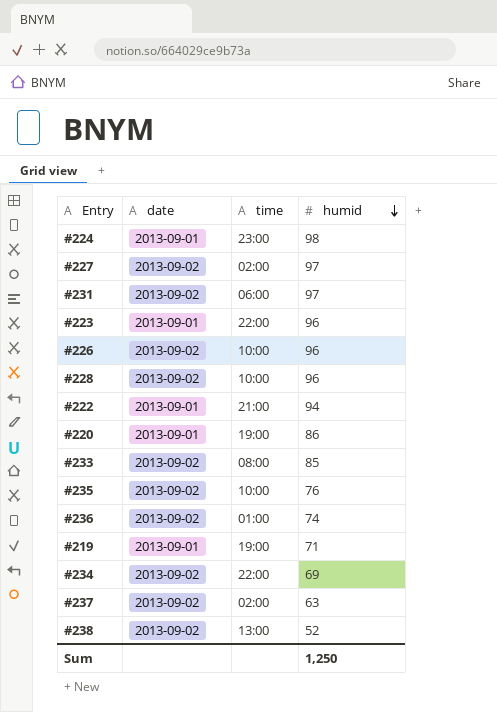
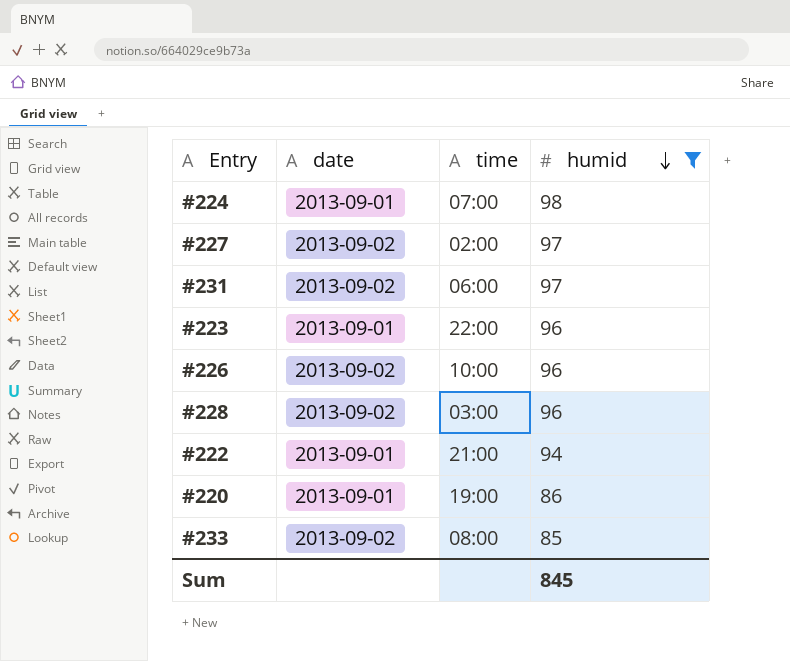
filter: none -> humid >= 85
#224 | time: 23:00 -> 07:00
#228 | time: 10:00 -> 03:00
Sum | humid: 1,250 -> 845

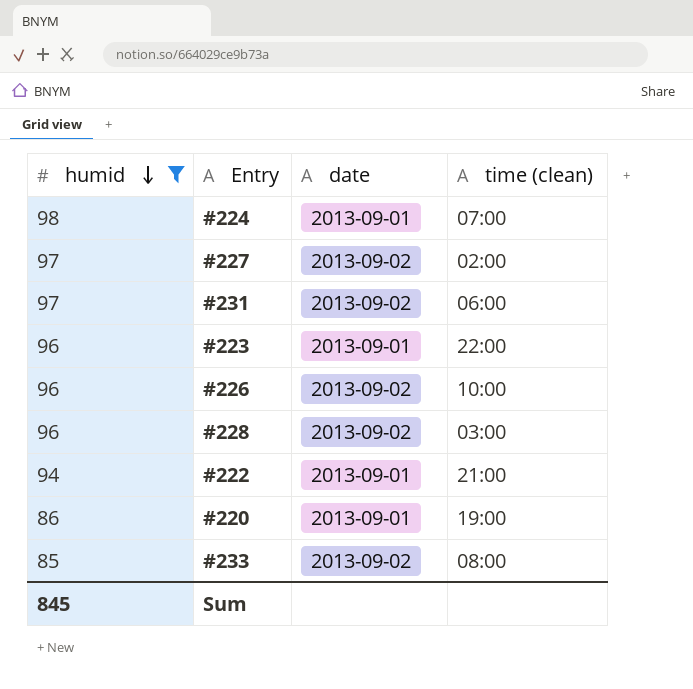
column humid | position: 4 -> 1
column name: time -> time (clean)

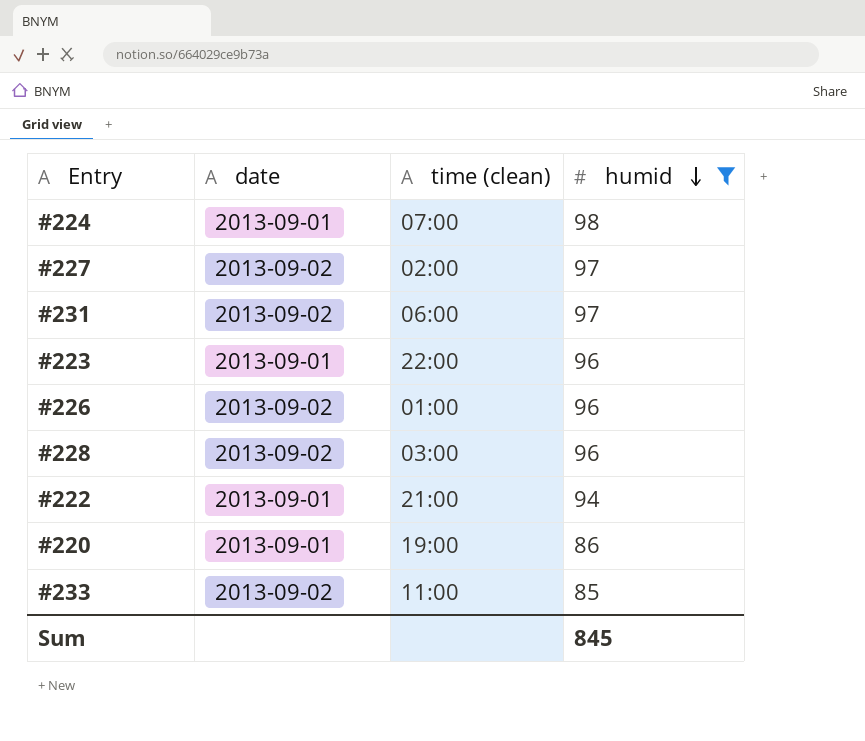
column humid | position: 1 -> 4
#226 | time (clean): 10:00 -> 01:00
#233 | time (clean): 08:00 -> 11:00

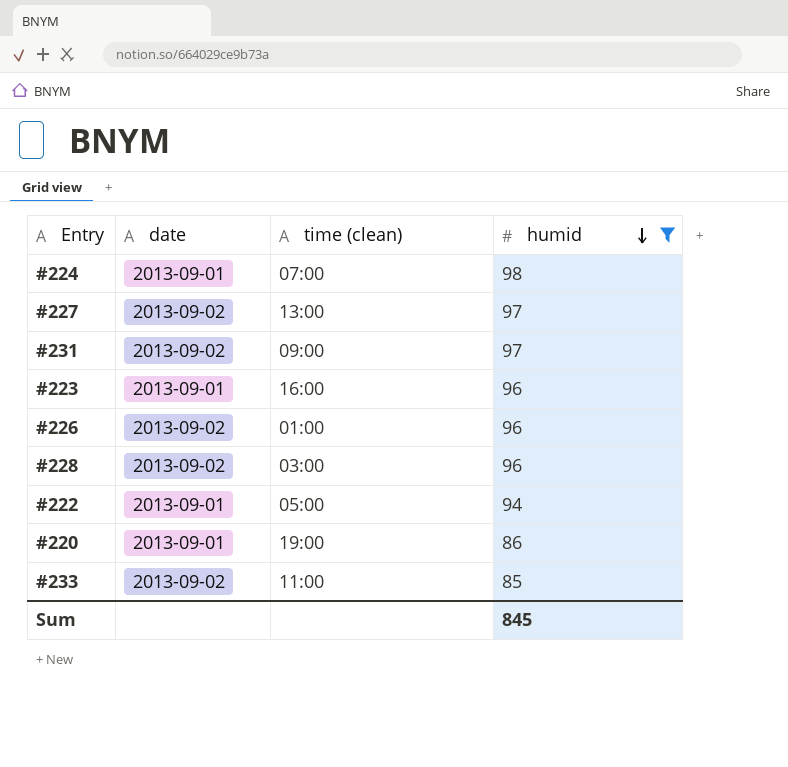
#227 | time (clean): 02:00 -> 13:00
#231 | time (clean): 06:00 -> 09:00
#223 | time (clean): 22:00 -> 16:00
#222 | time (clean): 21:00 -> 05:00

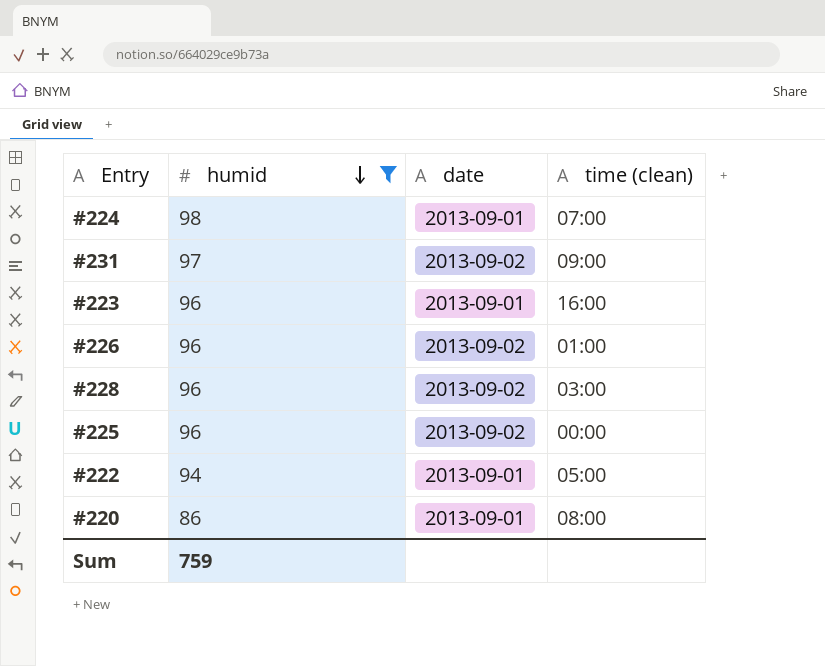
column humid | position: 4 -> 2
row #227: 2013-09-02 | 13:00 | 97 -> none
row #233: 2013-09-02 | 11:00 | 85 -> none
row #225: none -> 96 | 2013-09-02 | 00:00
#220 | time (clean): 19:00 -> 08:00
Sum | humid: 845 -> 759

